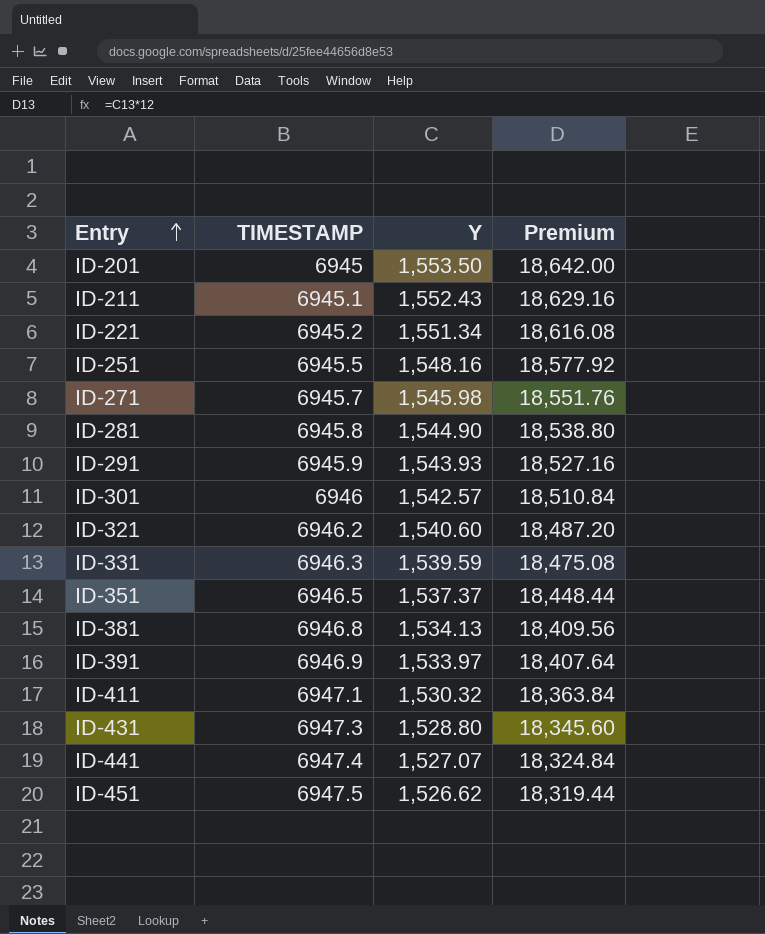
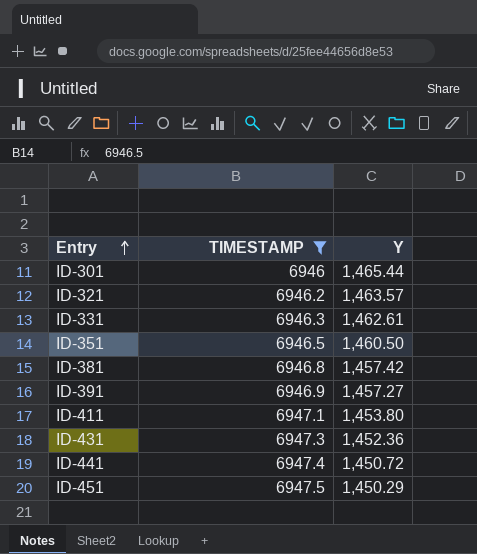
filter: none -> TIMESTAMP >= 6946
column Premium | formula: [Y] * 12 -> none
ID-301 | Y: 1,542.57 -> 1,465.44
ID-321 | Y: 1,540.60 -> 1,463.57
ID-331 | Y: 1,539.59 -> 1,462.61
ID-351 | Y: 1,537.37 -> 1,460.50
ID-381 | Y: 1,534.13 -> 1,457.42
ID-391 | Y: 1,533.97 -> 1,457.27
ID-411 | Y: 1,530.32 -> 1,453.80
ID-431 | Y: 1,528.80 -> 1,452.36
ID-441 | Y: 1,527.07 -> 1,450.72
ID-451 | Y: 1,526.62 -> 1,450.29

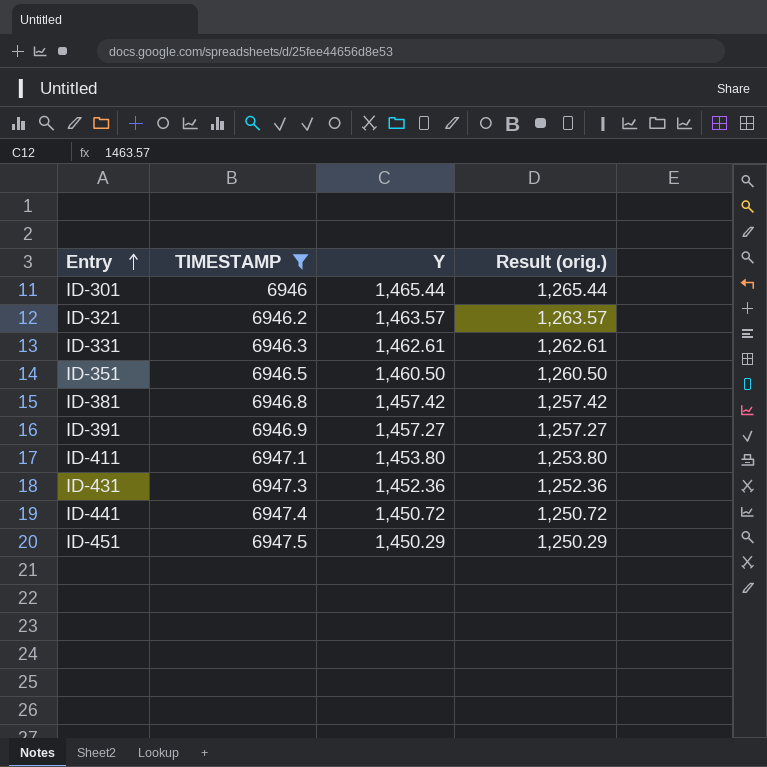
column Result (orig.) | formula: none -> [Y] - 200

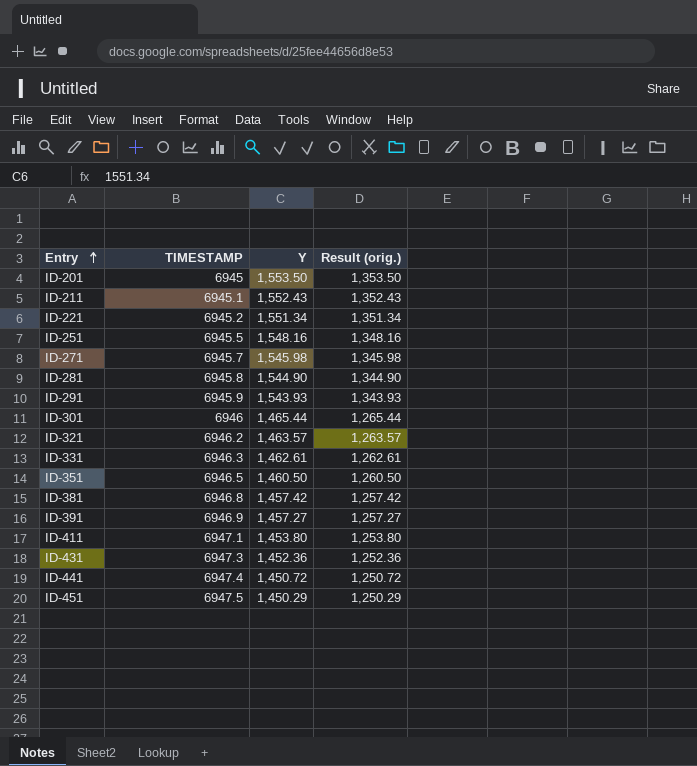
filter: TIMESTAMP >= 6946 -> none

